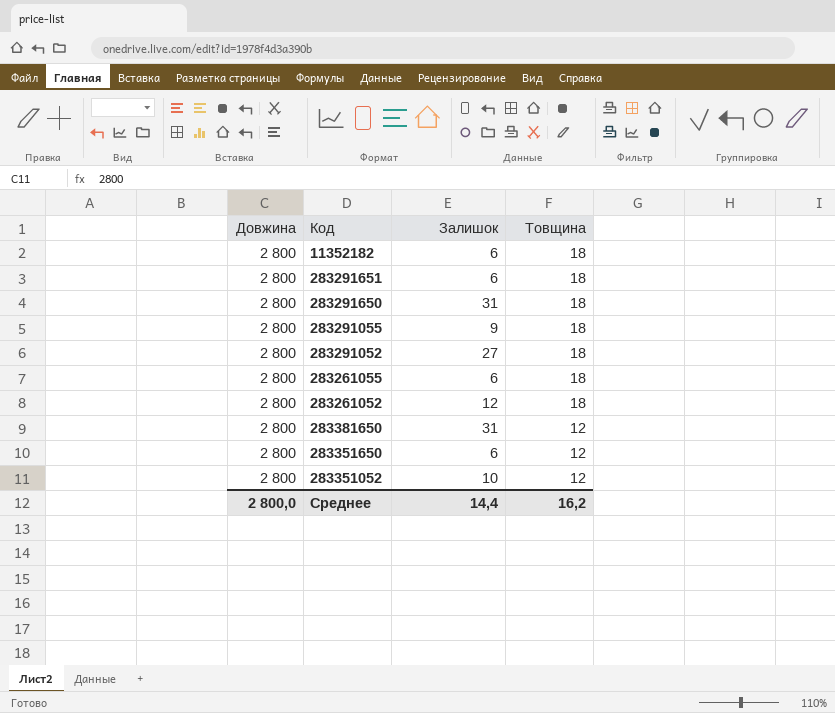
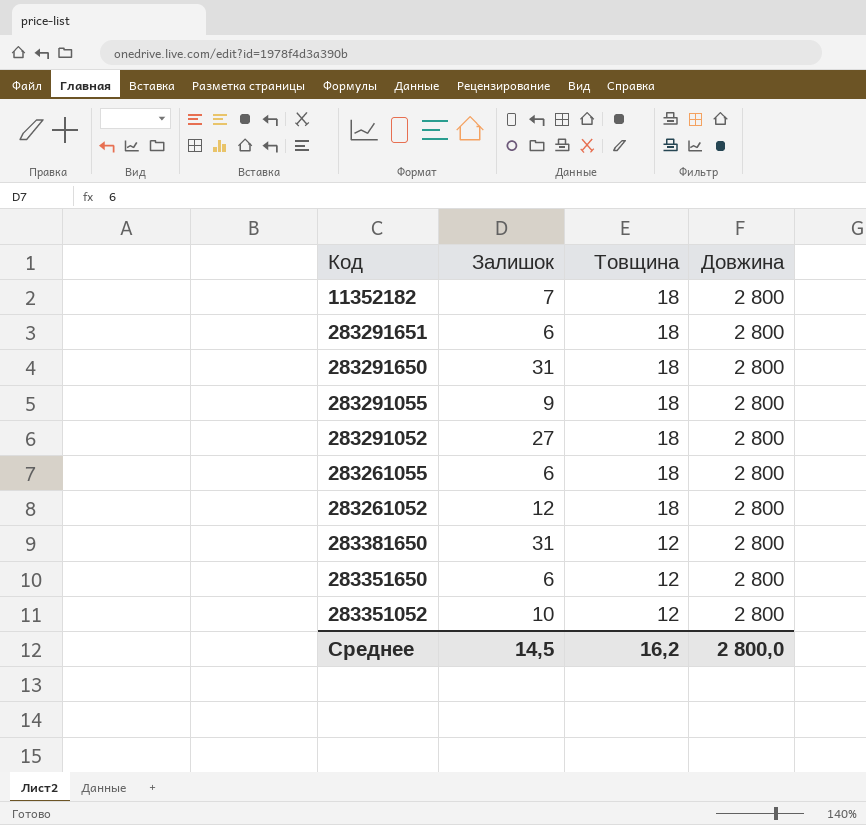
column Довжина | position: 1 -> 4
11352182 | Залишок: 6 -> 7
Среднее | Залишок: 14,4 -> 14,5

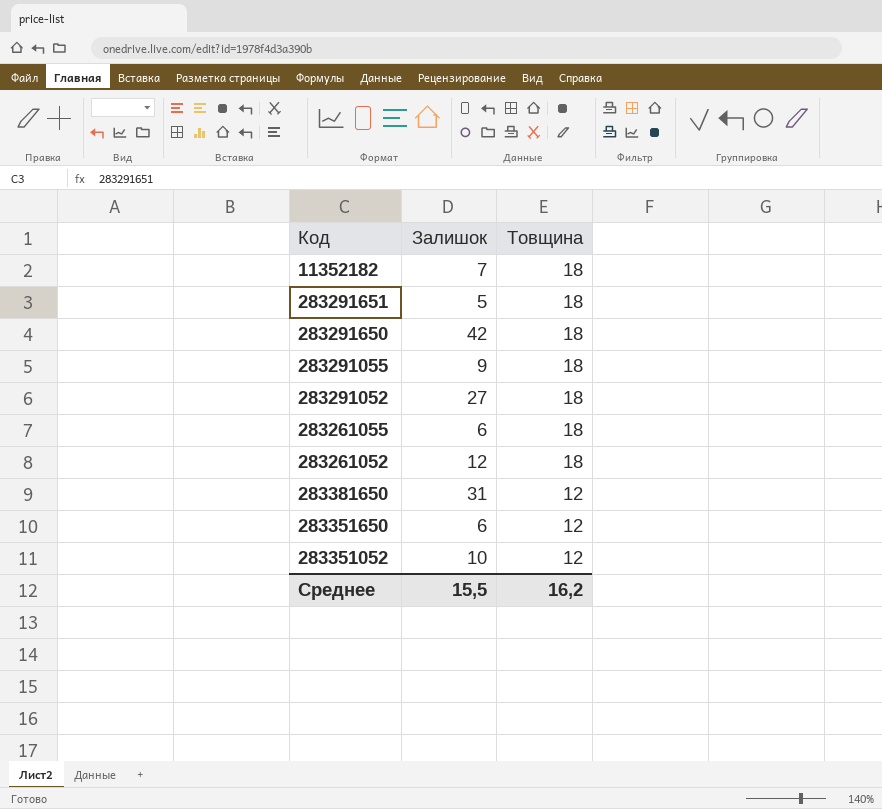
column Довжина | position: 4 -> none
283291651 | Залишок: 6 -> 5
283291650 | Залишок: 31 -> 42
Среднее | Залишок: 14,5 -> 15,5

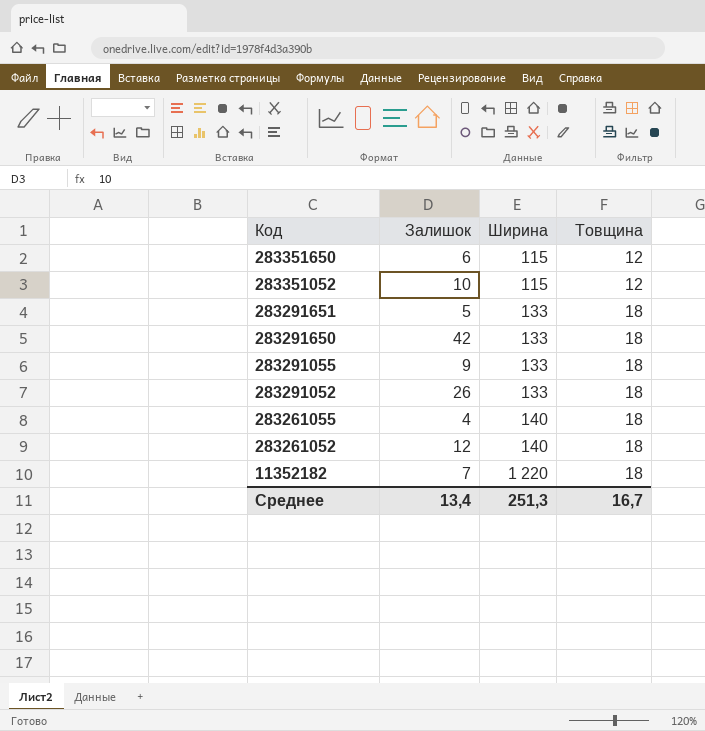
row order: Товщина descending -> Код descending
column Ширина | position: none -> 3
row 283381650: 31 | 12 -> none
283291052 | Залишок: 27 -> 26
283261055 | Залишок: 6 -> 4
Среднее | Залишок: 15,5 -> 13,4
Среднее | Товщина: 16,2 -> 16,7

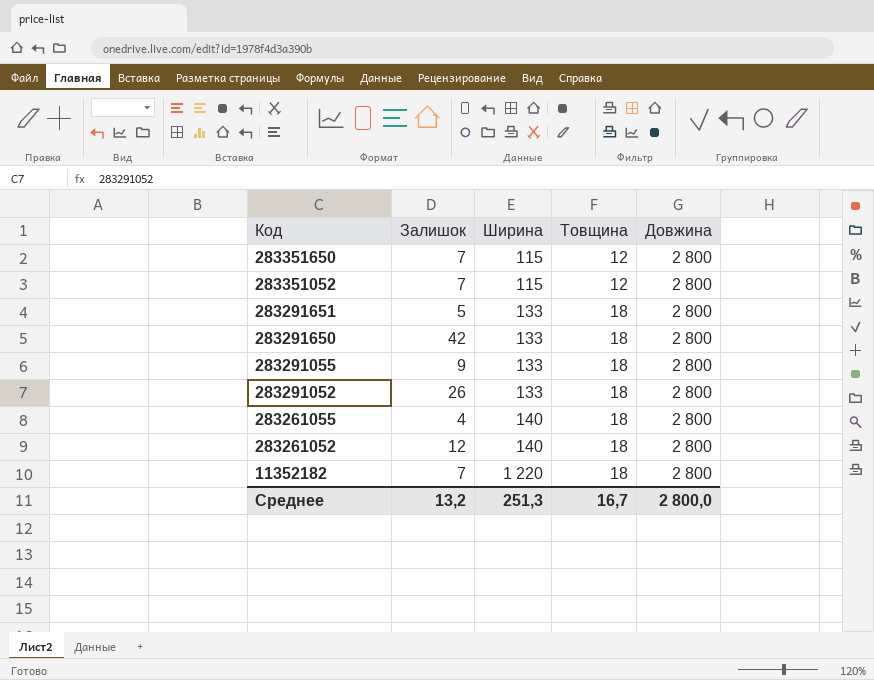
column Довжина | position: none -> 5
283351650 | Залишок: 6 -> 7
283351052 | Залишок: 10 -> 7
Среднее | Залишок: 13,4 -> 13,2

